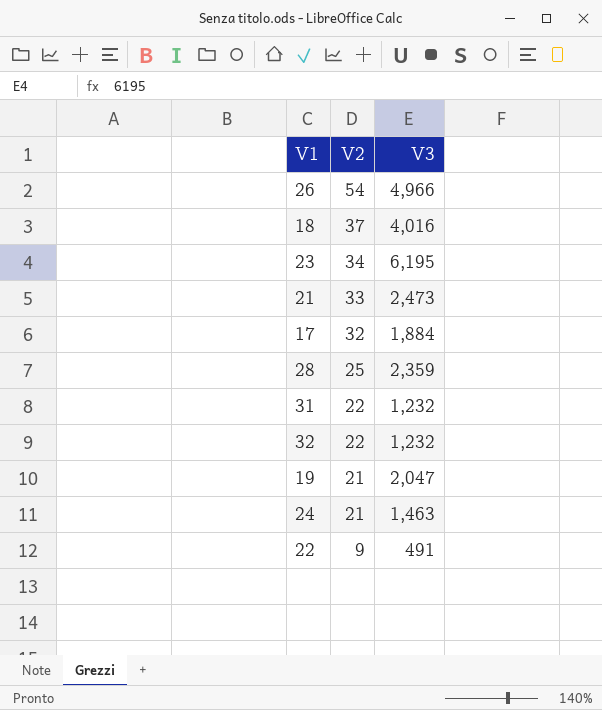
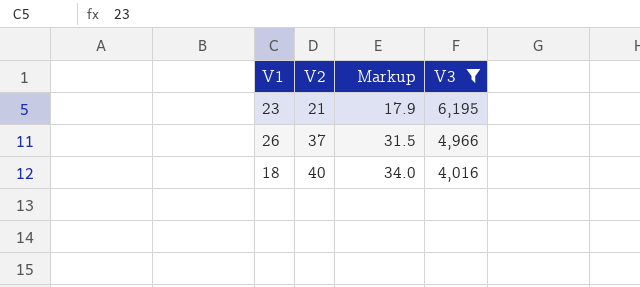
filter: none -> V3 >= 4,016
row order: V2 descending -> V2 ascending
column Markup | formula: none -> [V2] * 0.85
23 | V2: 34 -> 21
26 | V2: 54 -> 37
18 | V2: 37 -> 40

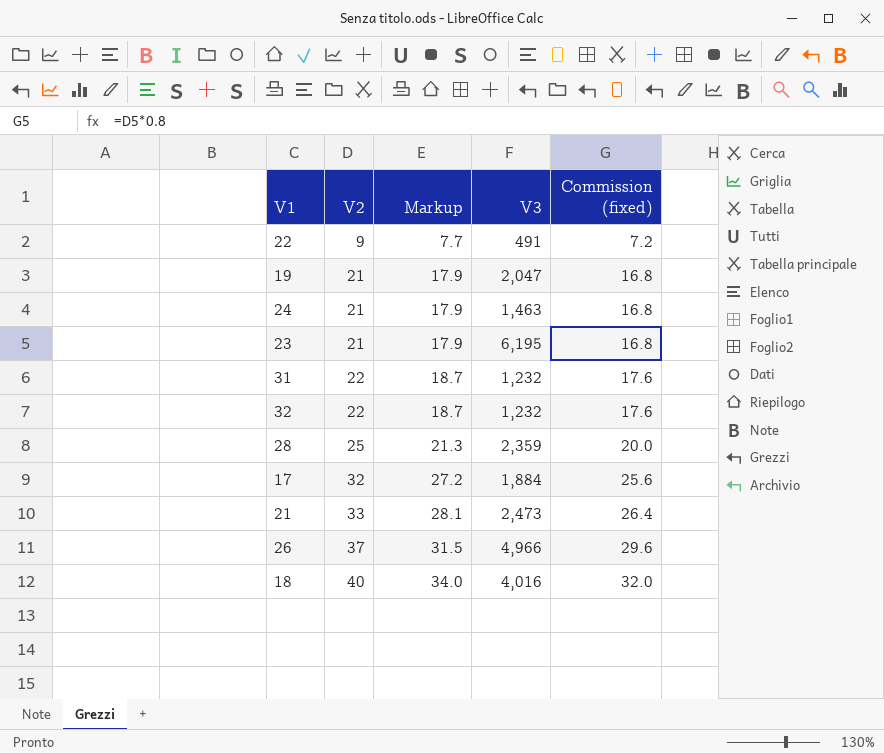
filter: V3 >= 4,016 -> none
column Commission (fixed) | formula: none -> [V2] * 0.8

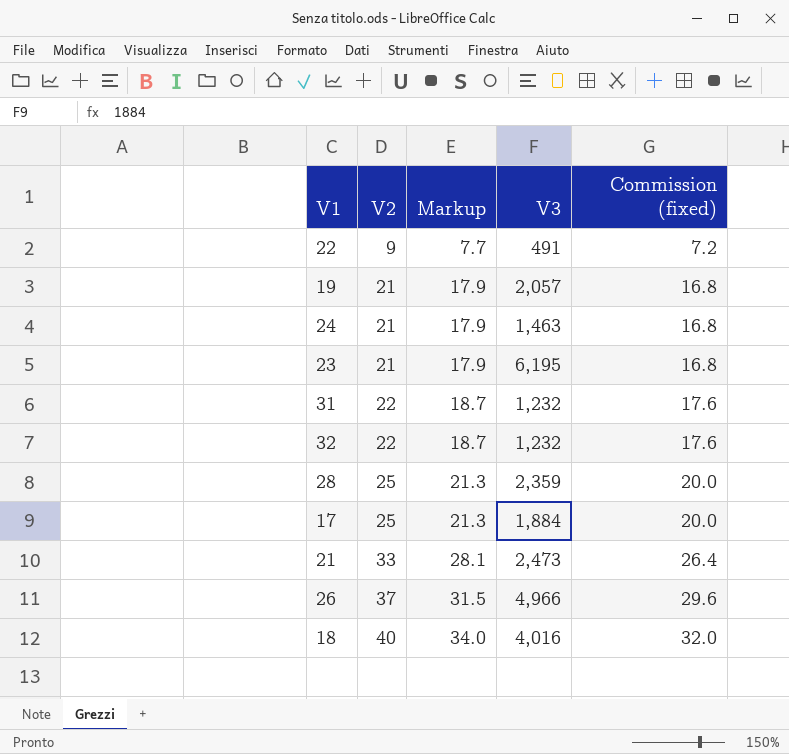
19 | V3: 2,047 -> 2,057
17 | V2: 32 -> 25
17 | Markup: 27.2 -> 21.3
17 | Commission (fixed): 25.6 -> 20.0

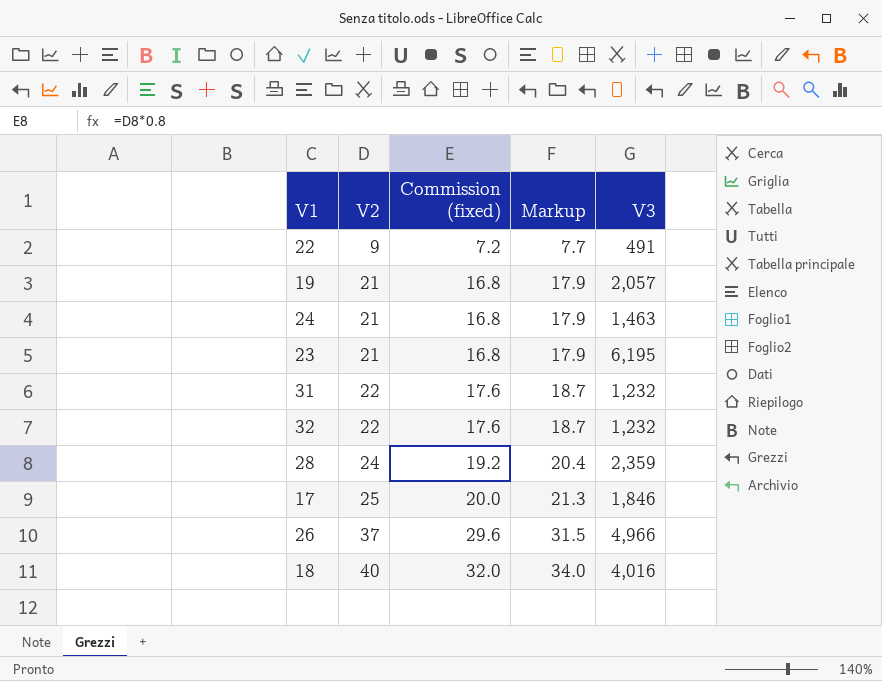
column Commission (fixed) | position: 5 -> 3
row 21: 33 | 28.1 | 2,473 | 26.4 -> none
28 | V2: 25 -> 24
28 | Commission (fixed): 20.0 -> 19.2
28 | Markup: 21.3 -> 20.4
17 | V3: 1,884 -> 1,846

